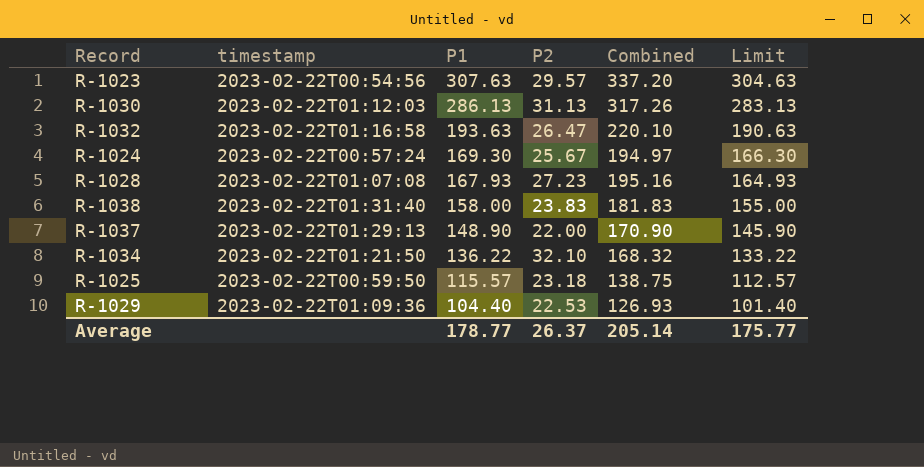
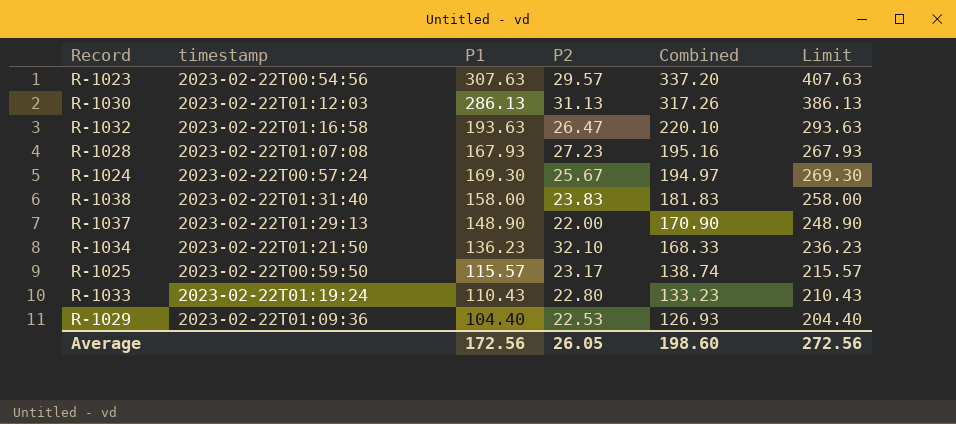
row order: P1 descending -> Combined descending
column Limit | formula: [P1] - 3 -> [P1] + 100
R-1034 | P1: 136.22 -> 136.23
R-1034 | Combined: 168.32 -> 168.33
R-1025 | P2: 23.18 -> 23.17
R-1025 | Combined: 138.75 -> 138.74
row R-1033: none -> 2023-02-22T01:19:24 | 110.43 | 22.80 | 133.23 | 210.43
Average | P1: 178.77 -> 172.56
Average | P2: 26.37 -> 26.05
Average | Combined: 205.14 -> 198.60
Average | Limit: 175.77 -> 272.56

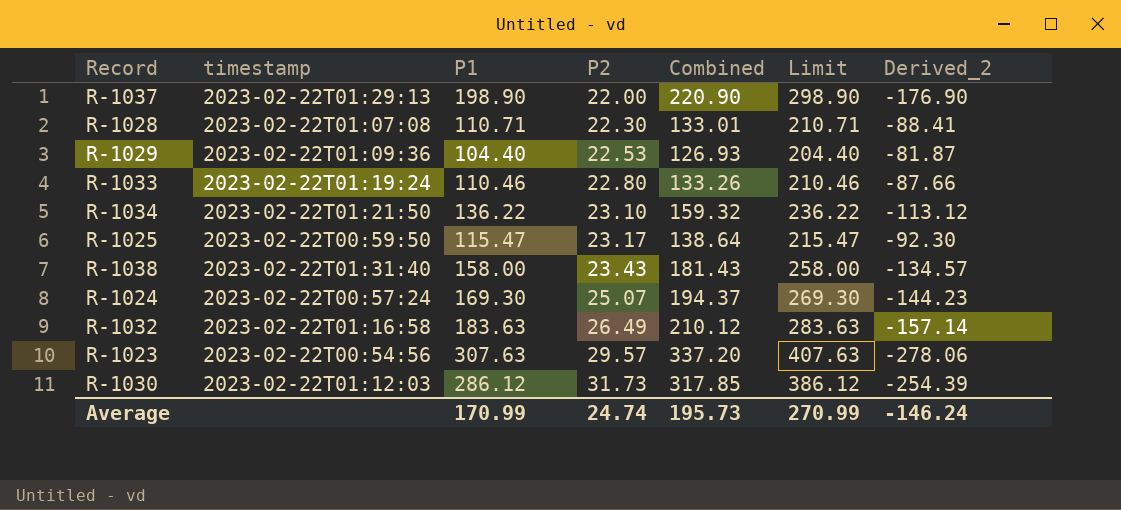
row order: Combined descending -> P2 ascending
column Derived_2 | formula: none -> [P2] - [P1]
R-1037 | P1: 148.90 -> 198.90
R-1037 | Combined: 170.90 -> 220.90
R-1037 | Limit: 248.90 -> 298.90
R-1028 | P1: 167.93 -> 110.71
R-1028 | P2: 27.23 -> 22.30
R-1028 | Combined: 195.16 -> 133.01
R-1028 | Limit: 267.93 -> 210.71
R-1033 | P1: 110.43 -> 110.46
R-1033 | Combined: 133.23 -> 133.26
R-1033 | Limit: 210.43 -> 210.46
R-1034 | P1: 136.23 -> 136.22
R-1034 | P2: 32.10 -> 23.10
R-1034 | Combined: 168.33 -> 159.32
R-1034 | Limit: 236.23 -> 236.22
R-1025 | P1: 115.57 -> 115.47
R-1025 | Combined: 138.74 -> 138.64
R-1025 | Limit: 215.57 -> 215.47
R-1038 | P2: 23.83 -> 23.43
R-1038 | Combined: 181.83 -> 181.43
R-1024 | P2: 25.67 -> 25.07
R-1024 | Combined: 194.97 -> 194.37
R-1032 | P1: 193.63 -> 183.63
R-1032 | P2: 26.47 -> 26.49
R-1032 | Combined: 220.10 -> 210.12
R-1032 | Limit: 293.63 -> 283.63
R-1030 | P1: 286.13 -> 286.12
R-1030 | P2: 31.13 -> 31.73
R-1030 | Combined: 317.26 -> 317.85
R-1030 | Limit: 386.13 -> 386.12
Average | P1: 172.56 -> 170.99
Average | P2: 26.05 -> 24.74
Average | Combined: 198.60 -> 195.73
Average | Limit: 272.56 -> 270.99

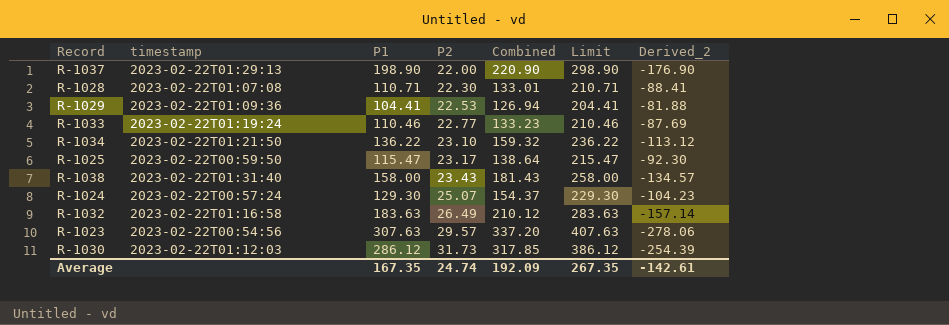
R-1029 | P1: 104.40 -> 104.41
R-1029 | Combined: 126.93 -> 126.94
R-1029 | Limit: 204.40 -> 204.41
R-1029 | Derived_2: -81.87 -> -81.88
R-1033 | P2: 22.80 -> 22.77
R-1033 | Combined: 133.26 -> 133.23
R-1033 | Derived_2: -87.66 -> -87.69
R-1024 | P1: 169.30 -> 129.30
R-1024 | Combined: 194.37 -> 154.37
R-1024 | Limit: 269.30 -> 229.30
R-1024 | Derived_2: -144.23 -> -104.23
Average | P1: 170.99 -> 167.35
Average | Combined: 195.73 -> 192.09
Average | Limit: 270.99 -> 267.35
Average | Derived_2: -146.24 -> -142.61

